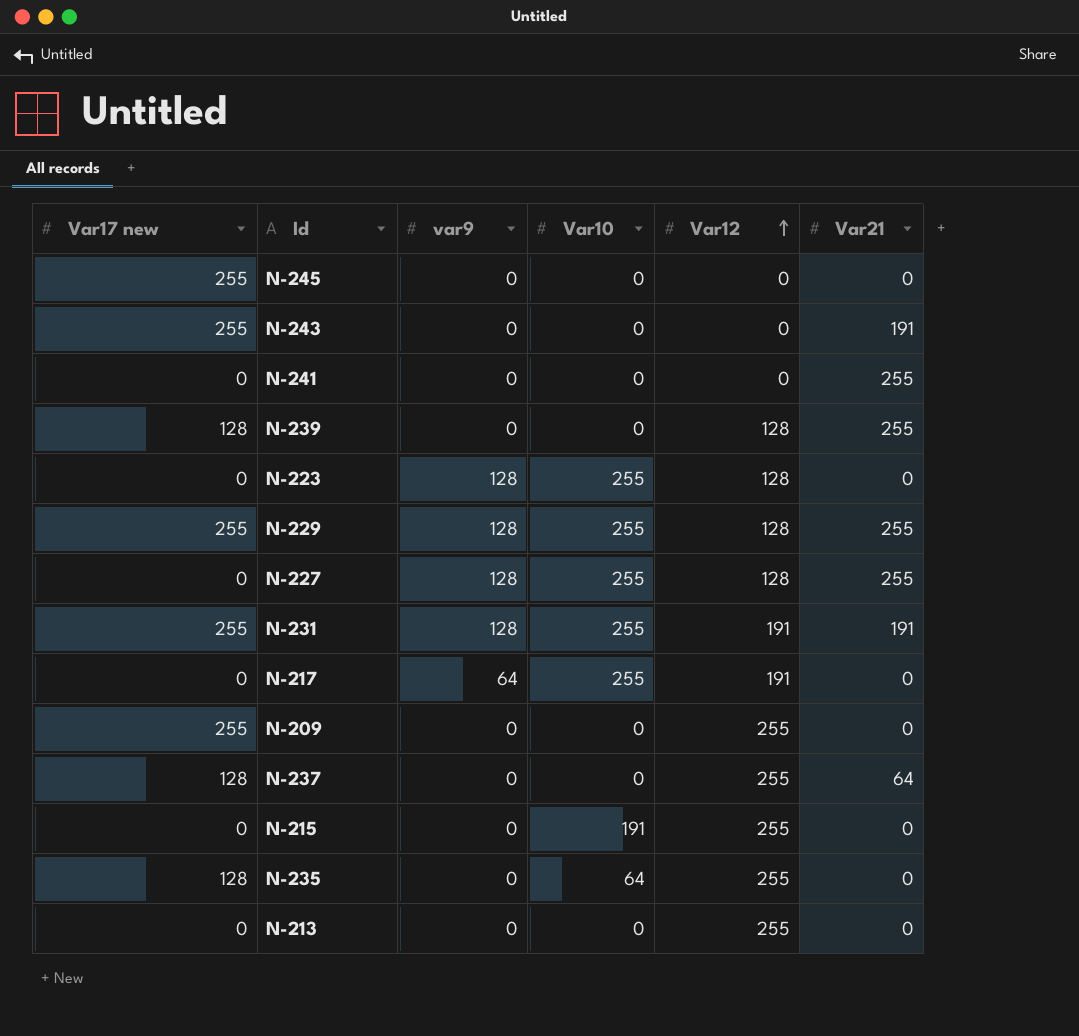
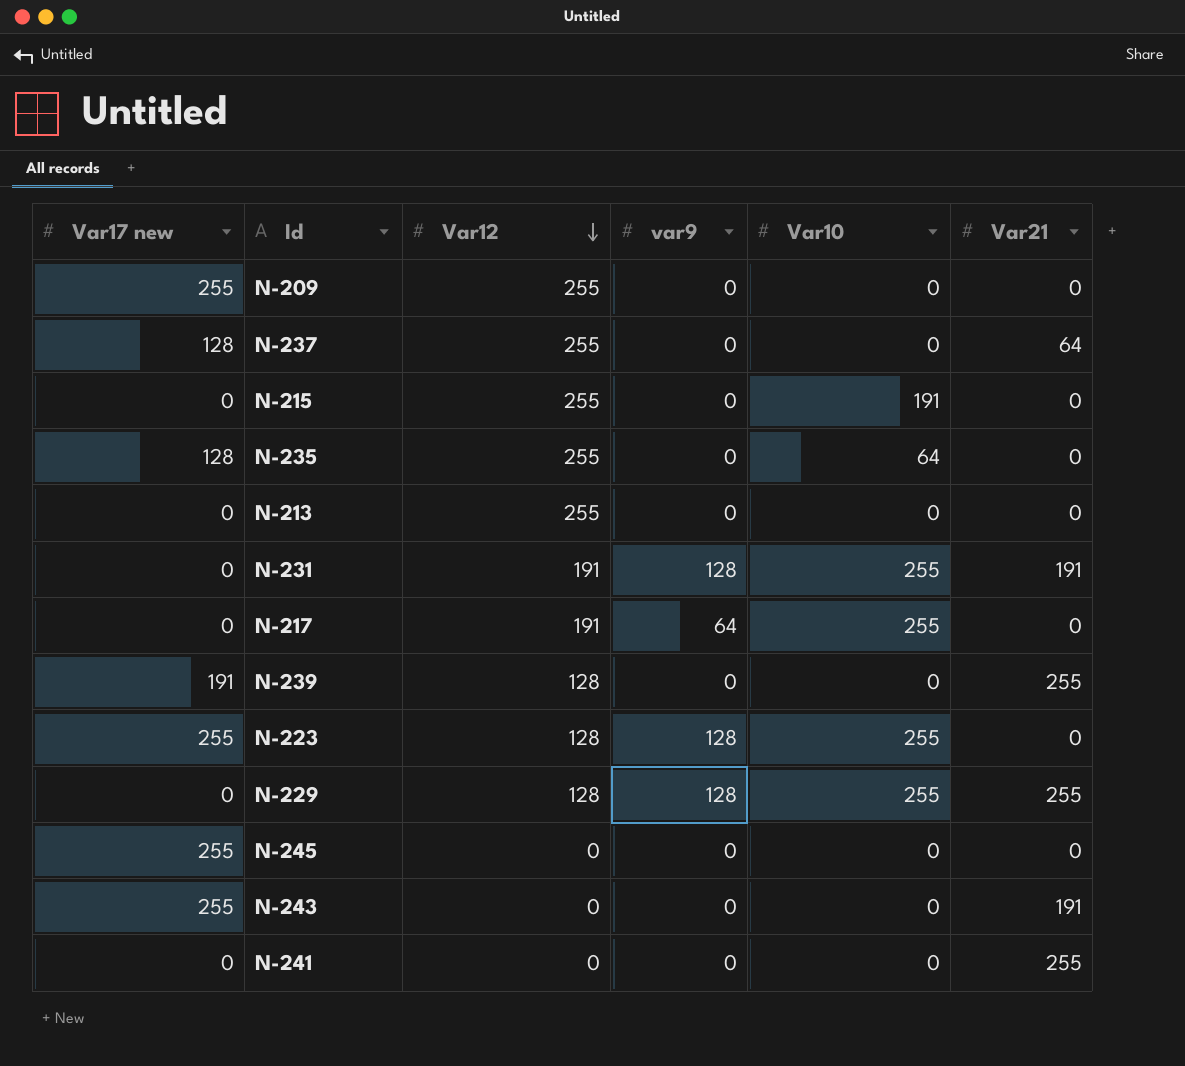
row order: Var12 ascending -> Var12 descending
column Var12 | position: 5 -> 3
row N-227: 0 | 128 | 255 | 128 | 255 -> none
N-231 | Var17 new: 255 -> 0
N-239 | Var17 new: 128 -> 191
N-223 | Var17 new: 0 -> 255
N-229 | Var17 new: 255 -> 0

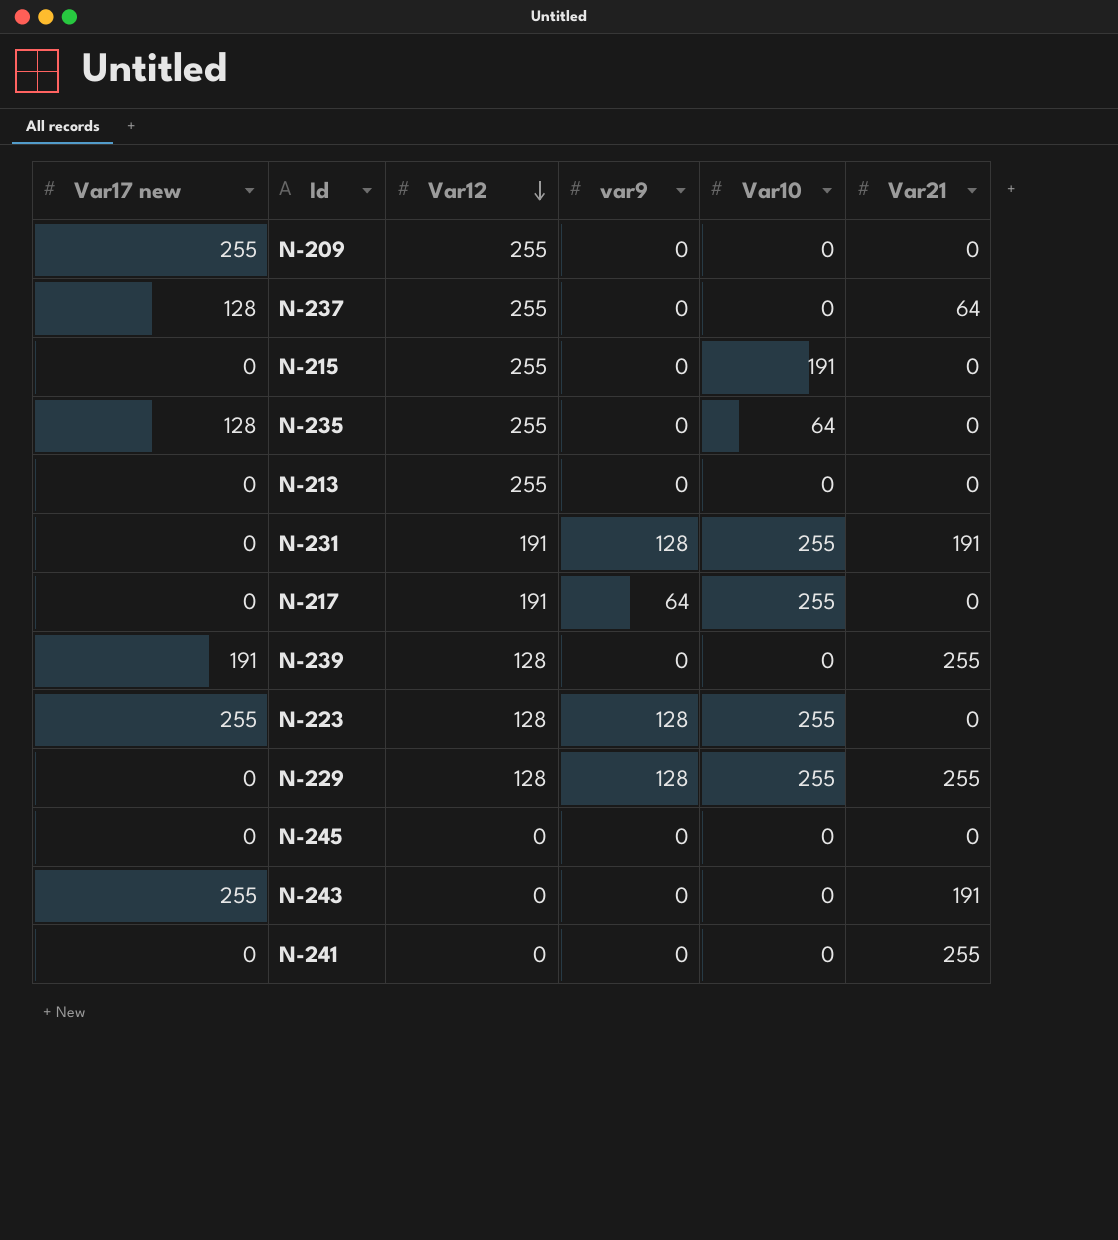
N-245 | Var17 new: 255 -> 0

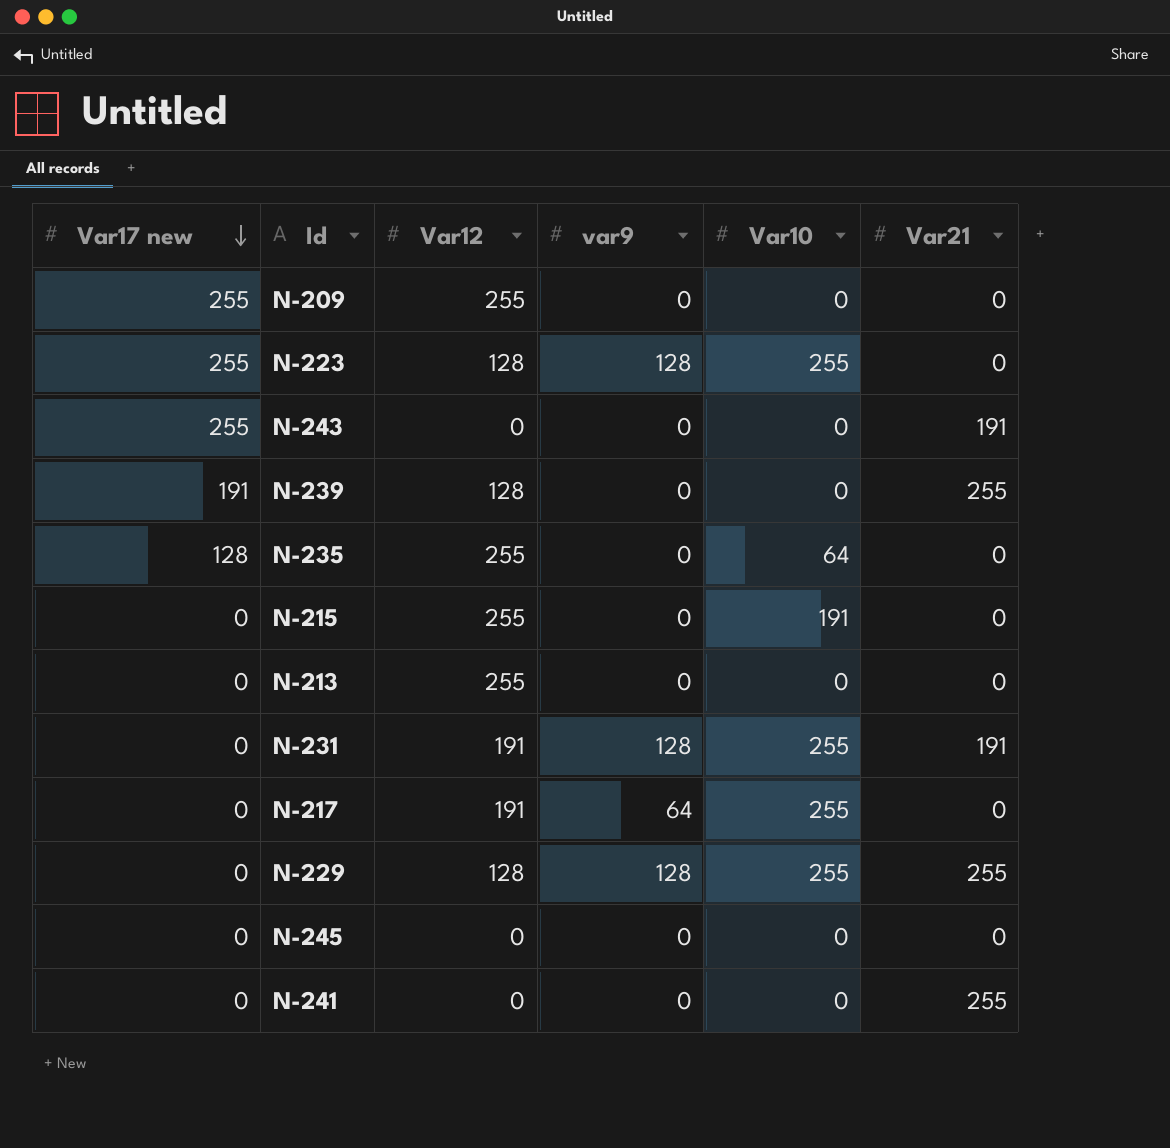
row order: Var12 descending -> Var17 new descending
row N-237: 128 | 255 | 0 | 0 | 64 -> none

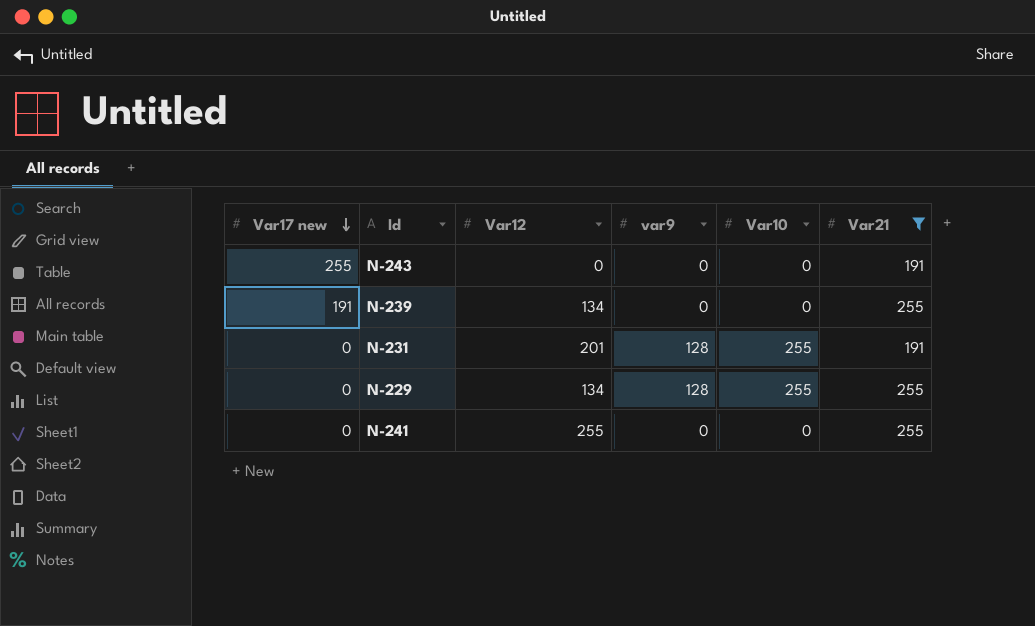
filter: none -> Var21 != 0
N-239 | Var12: 128 -> 134
N-231 | Var12: 191 -> 201
N-229 | Var12: 128 -> 134
N-241 | Var12: 0 -> 255

